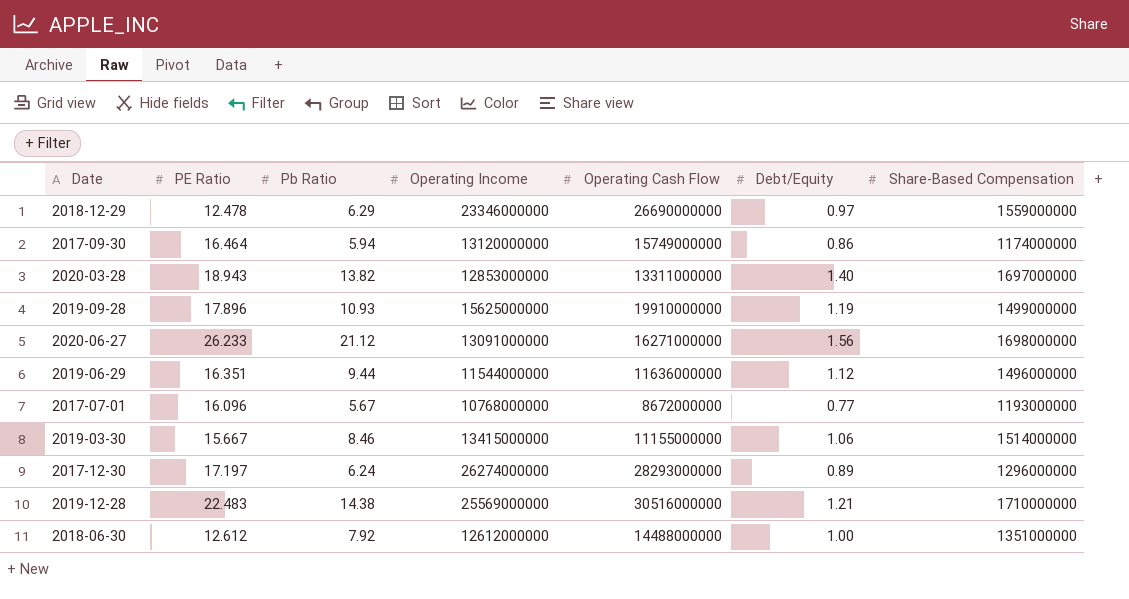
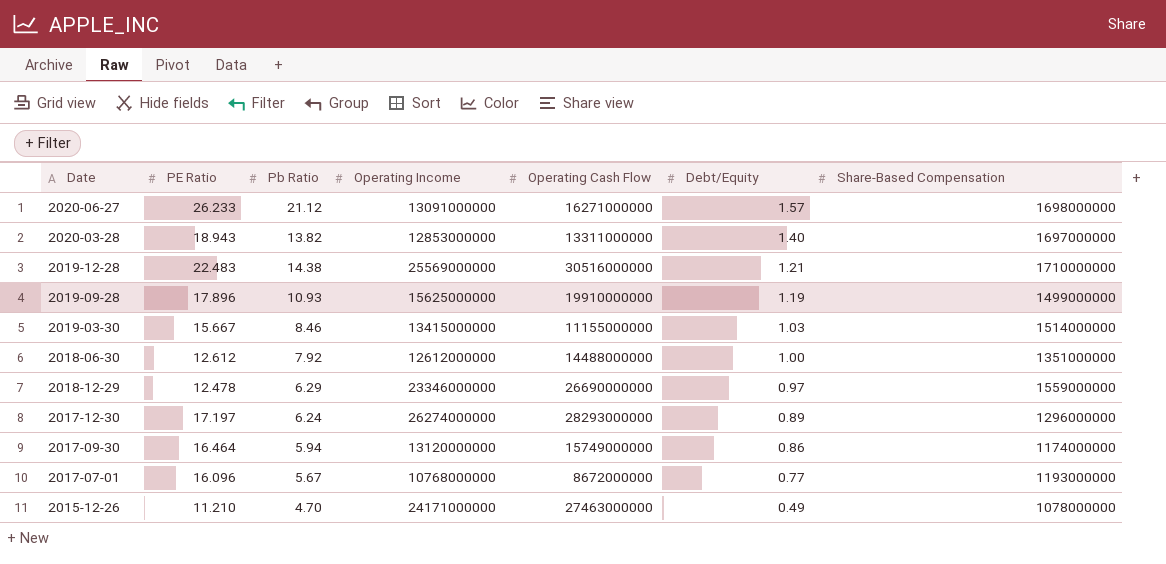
row order: none -> Debt/Equity descending
row 2019-06-29: 16.351 | 9.44 | 11544000000 | 11636000000 | 1.12 | 1496000000 -> none
2020-06-27 | Debt/Equity: 1.56 -> 1.57
2019-03-30 | Debt/Equity: 1.06 -> 1.03
row 2015-12-26: none -> 11.210 | 4.70 | 24171000000 | 27463000000 | 0.49 | 1078000000

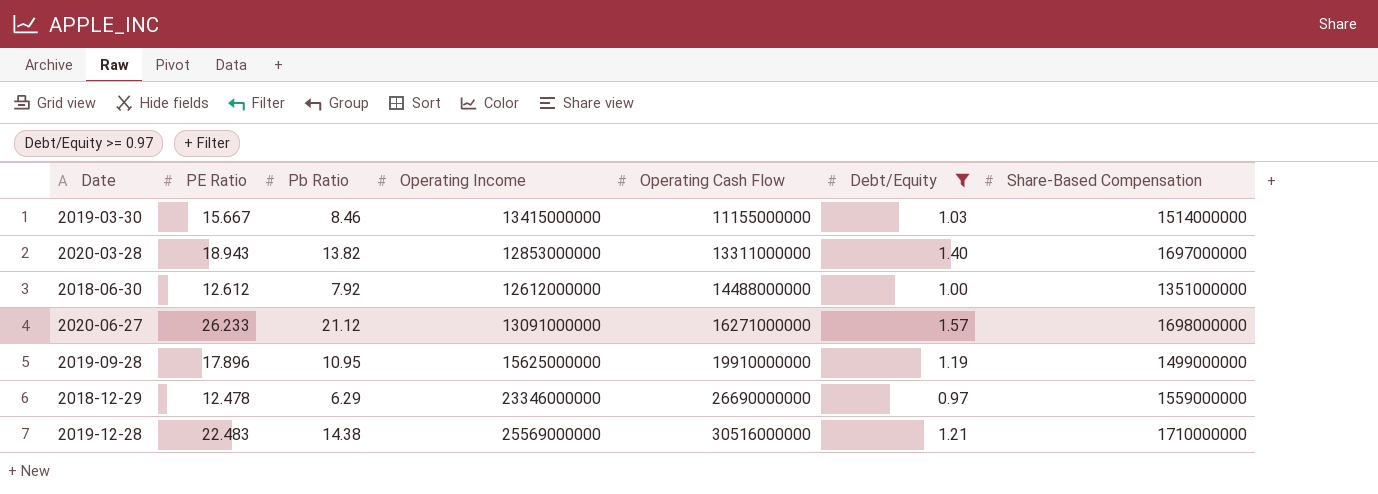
filter: none -> Debt/Equity >= 0.97
row order: Debt/Equity descending -> Operating Cash Flow ascending
2019-09-28 | Pb Ratio: 10.93 -> 10.95

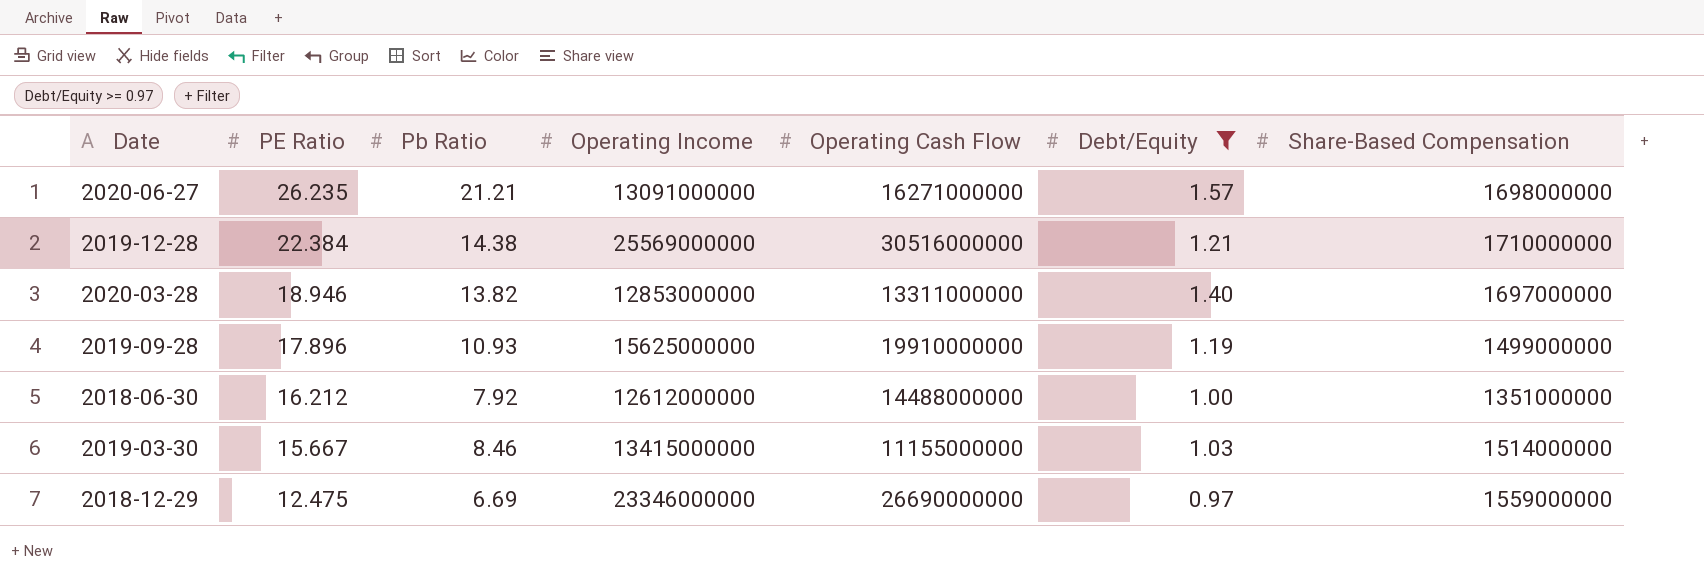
row order: Operating Cash Flow ascending -> PE Ratio descending
2020-06-27 | PE Ratio: 26.233 -> 26.235
2020-06-27 | Pb Ratio: 21.12 -> 21.21
2019-12-28 | PE Ratio: 22.483 -> 22.384
2020-03-28 | PE Ratio: 18.943 -> 18.946
2019-09-28 | Pb Ratio: 10.95 -> 10.93
2018-06-30 | PE Ratio: 12.612 -> 16.212
2018-12-29 | PE Ratio: 12.478 -> 12.475
2018-12-29 | Pb Ratio: 6.29 -> 6.69

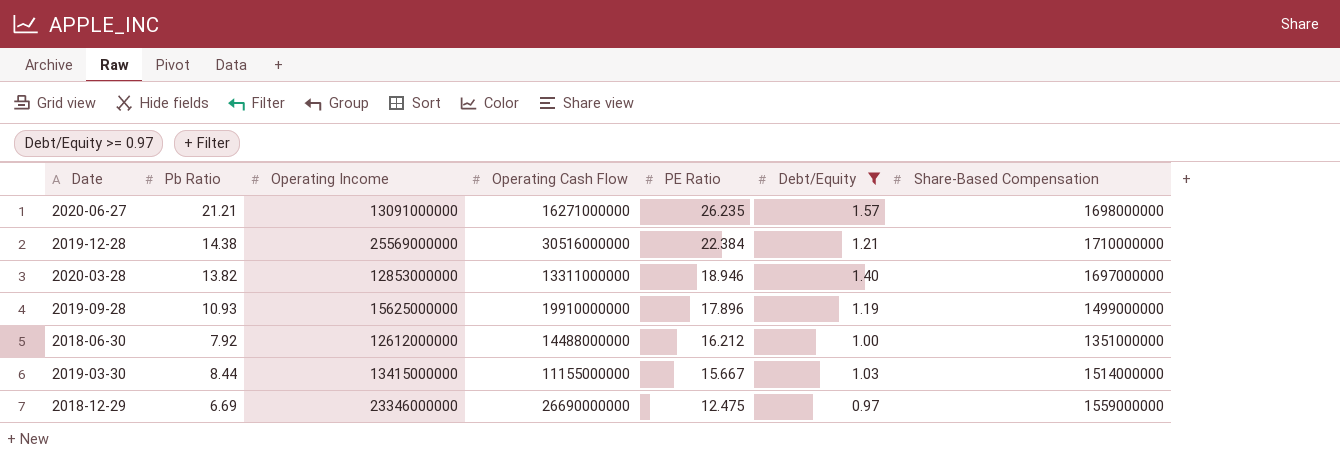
column PE Ratio | position: 2 -> 5
2019-03-30 | Pb Ratio: 8.46 -> 8.44

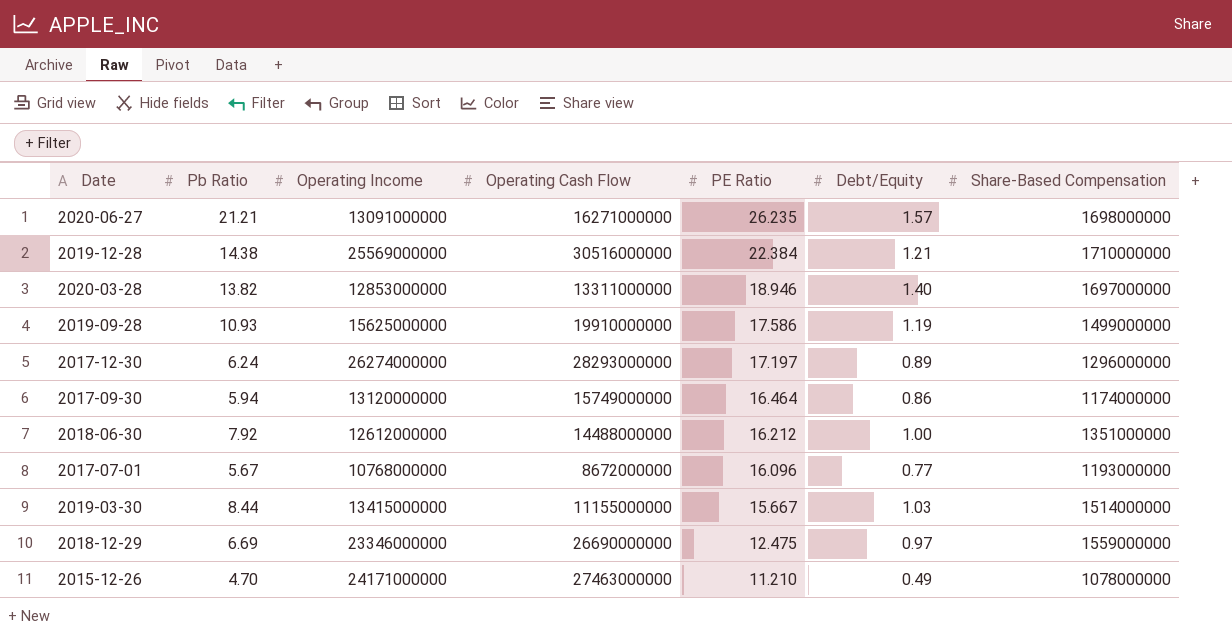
filter: Debt/Equity >= 0.97 -> none
2019-09-28 | PE Ratio: 17.896 -> 17.586

